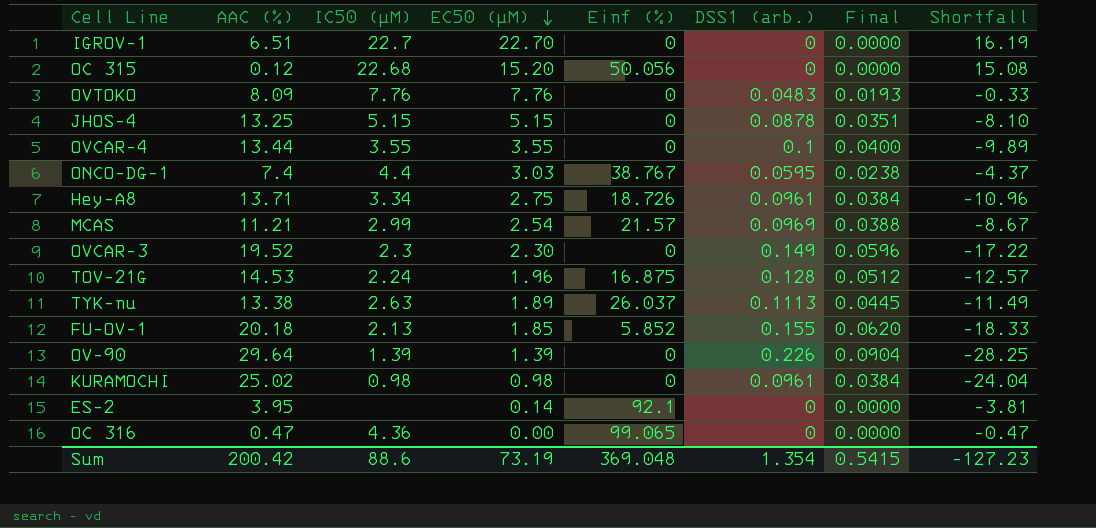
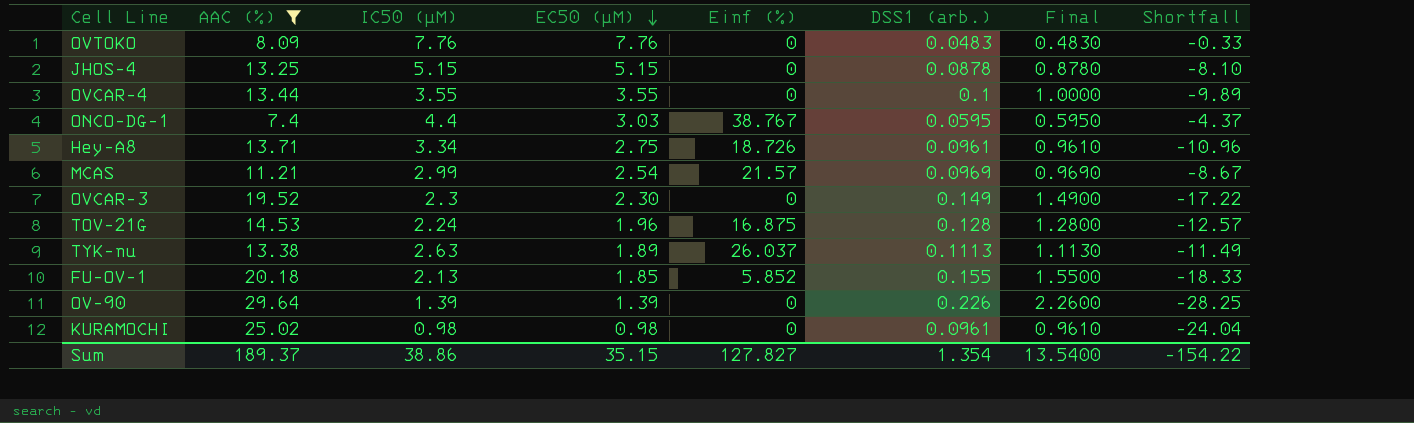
filter: none -> AAC (%) >= 7.4
column Final | formula: [DSS1 (arb.)] * 0.4 -> [DSS1 (arb.)] * 10
Sum | AAC (%): 200.42 -> 189.37
Sum | IC50 (µM): 88.6 -> 38.86
Sum | EC50 (µM): 73.19 -> 35.15
Sum | Einf (%): 369.048 -> 127.827
Sum | Final: 0.5415 -> 13.5400
Sum | Shortfall: -127.23 -> -154.22

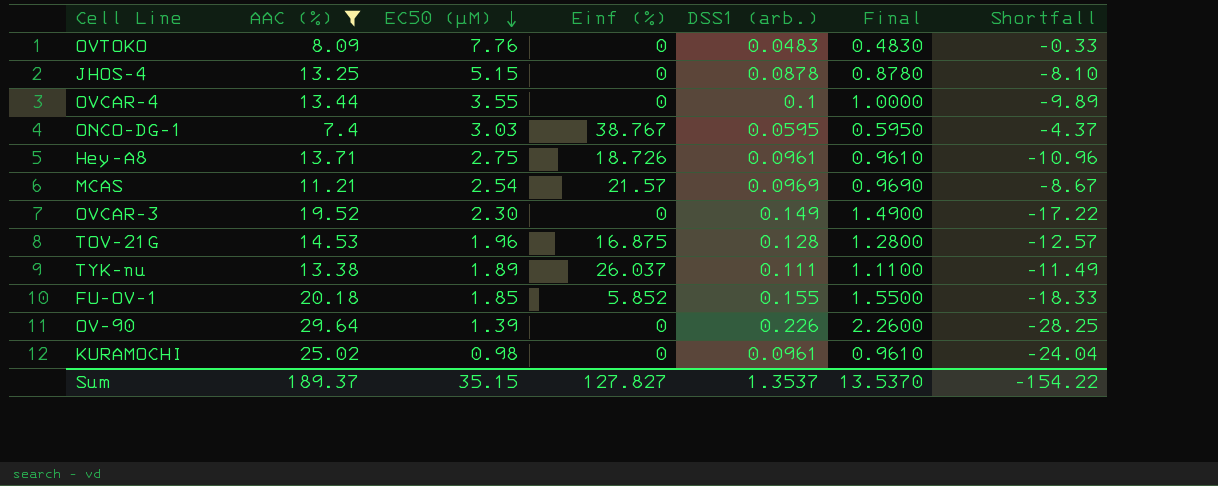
column IC50 (µM) | position: 3 -> none
TYK-nu | DSS1 (arb.): 0.1113 -> 0.111
TYK-nu | Final: 1.1130 -> 1.1100
Sum | DSS1 (arb.): 1.354 -> 1.3537
Sum | Final: 13.5400 -> 13.5370

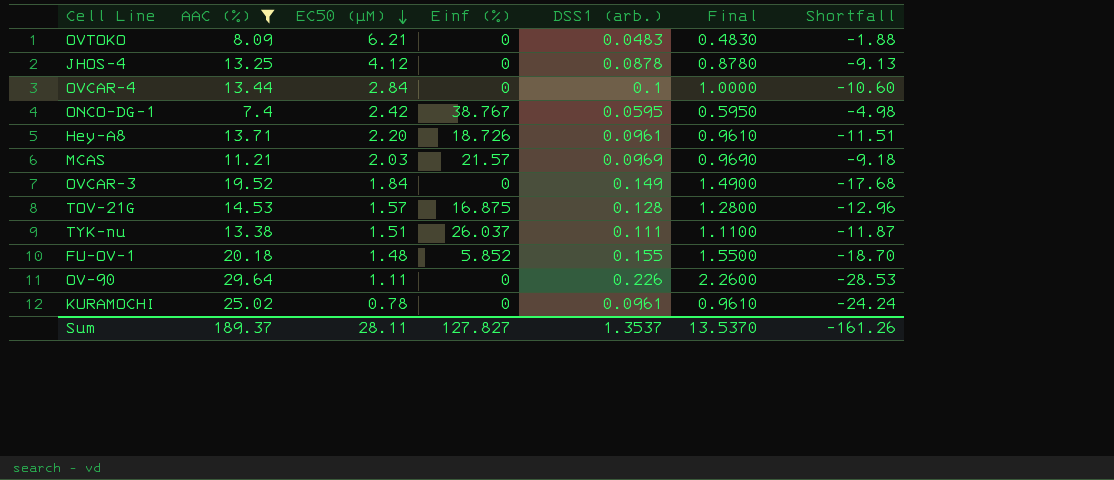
OVTOKO | EC50 (µM): 7.76 -> 6.21
OVTOKO | Shortfall: -0.33 -> -1.88
JHOS-4 | EC50 (µM): 5.15 -> 4.12
JHOS-4 | Shortfall: -8.10 -> -9.13
OVCAR-4 | EC50 (µM): 3.55 -> 2.84
OVCAR-4 | Shortfall: -9.89 -> -10.60
ONCO-DG-1 | EC50 (µM): 3.03 -> 2.42
ONCO-DG-1 | Shortfall: -4.37 -> -4.98
Hey-A8 | EC50 (µM): 2.75 -> 2.20
Hey-A8 | Shortfall: -10.96 -> -11.51
MCAS | EC50 (µM): 2.54 -> 2.03
MCAS | Shortfall: -8.67 -> -9.18
OVCAR-3 | EC50 (µM): 2.30 -> 1.84
OVCAR-3 | Shortfall: -17.22 -> -17.68
TOV-21G | EC50 (µM): 1.96 -> 1.57
TOV-21G | Shortfall: -12.57 -> -12.96
TYK-nu | EC50 (µM): 1.89 -> 1.51
TYK-nu | Shortfall: -11.49 -> -11.87
FU-OV-1 | EC50 (µM): 1.85 -> 1.48
FU-OV-1 | Shortfall: -18.33 -> -18.70
OV-90 | EC50 (µM): 1.39 -> 1.11
OV-90 | Shortfall: -28.25 -> -28.53
KURAMOCHI | EC50 (µM): 0.98 -> 0.78
KURAMOCHI | Shortfall: -24.04 -> -24.24
Sum | EC50 (µM): 35.15 -> 28.11
Sum | Shortfall: -154.22 -> -161.26

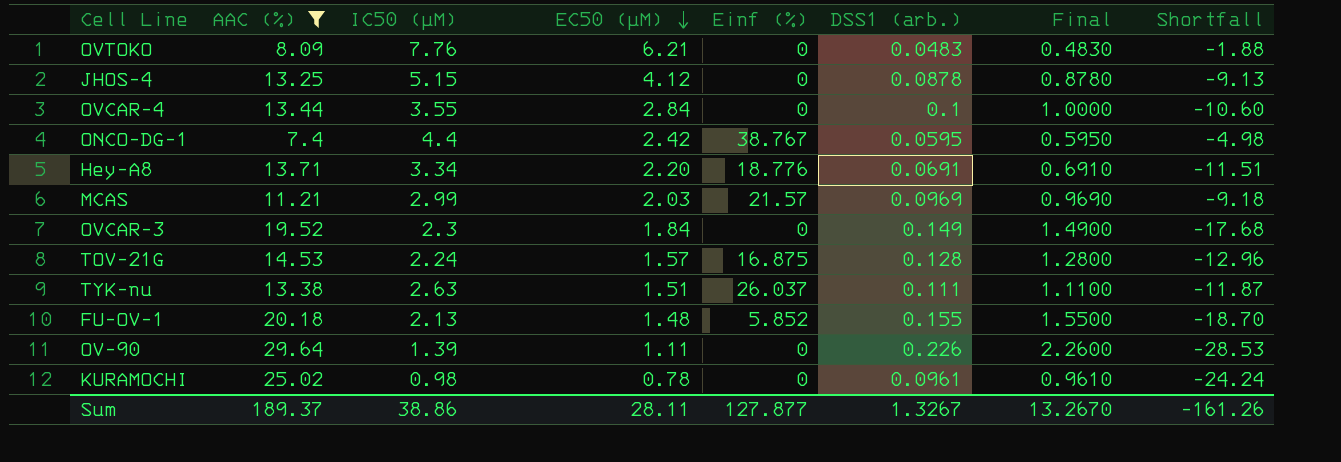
column IC50 (µM) | position: none -> 3
Hey-A8 | Einf (%): 18.726 -> 18.776
Hey-A8 | DSS1 (arb.): 0.0961 -> 0.0691
Hey-A8 | Final: 0.9610 -> 0.6910
Sum | Einf (%): 127.827 -> 127.877
Sum | DSS1 (arb.): 1.3537 -> 1.3267
Sum | Final: 13.5370 -> 13.2670

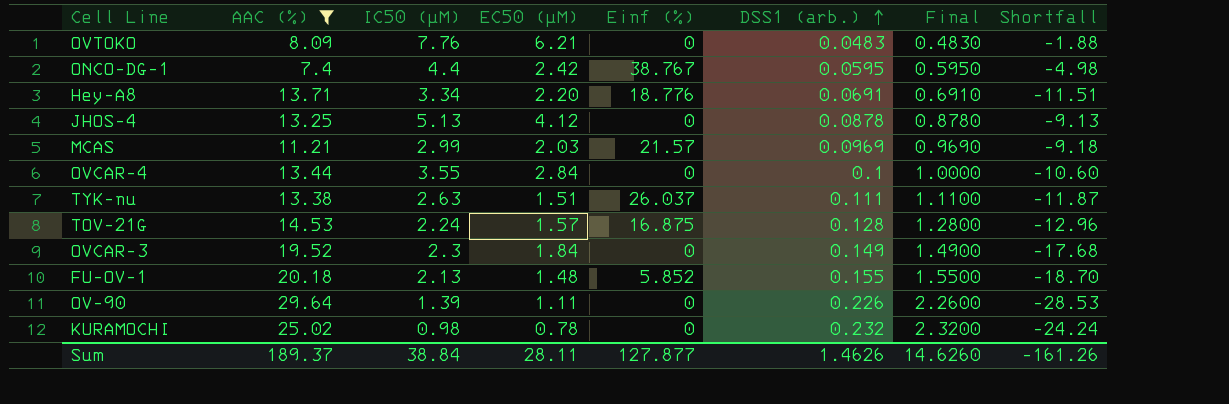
row order: EC50 (µM) descending -> DSS1 (arb.) ascending
JHOS-4 | IC50 (µM): 5.15 -> 5.13
KURAMOCHI | DSS1 (arb.): 0.0961 -> 0.232
KURAMOCHI | Final: 0.9610 -> 2.3200
Sum | IC50 (µM): 38.86 -> 38.84
Sum | DSS1 (arb.): 1.3267 -> 1.4626
Sum | Final: 13.2670 -> 14.6260

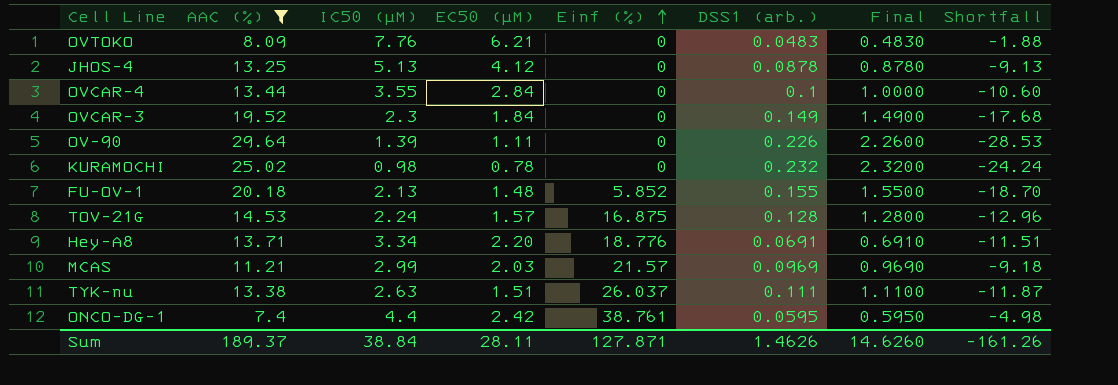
row order: DSS1 (arb.) ascending -> Einf (%) ascending
ONCO-DG-1 | Einf (%): 38.767 -> 38.761
Sum | Einf (%): 127.877 -> 127.871

